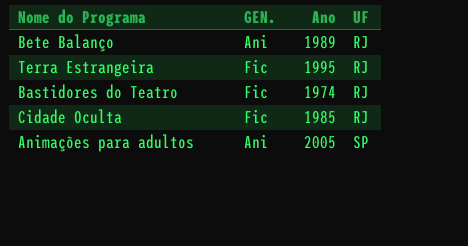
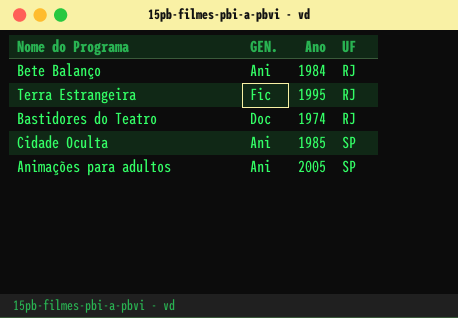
Bete Balanço | Ano: 1989 -> 1984
Bastidores do Teatro | GEN.: Fic -> Doc
Cidade Oculta | GEN.: Fic -> Ani
Cidade Oculta | UF: RJ -> SP

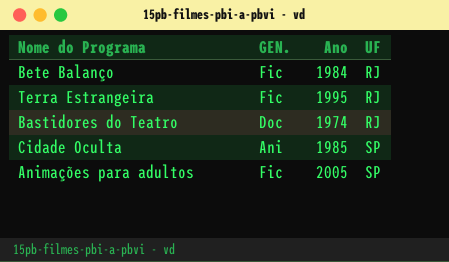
Bete Balanço | GEN.: Ani -> Fic
Animações para adultos | GEN.: Ani -> Fic

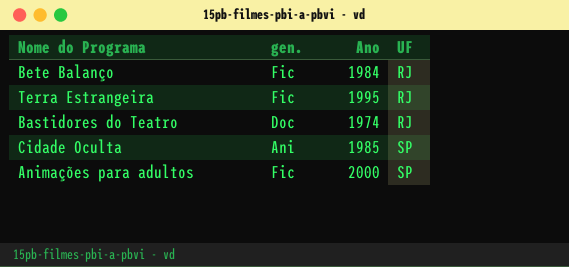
column name: GEN. -> gen.
Animações para adultos | Ano: 2005 -> 2000

